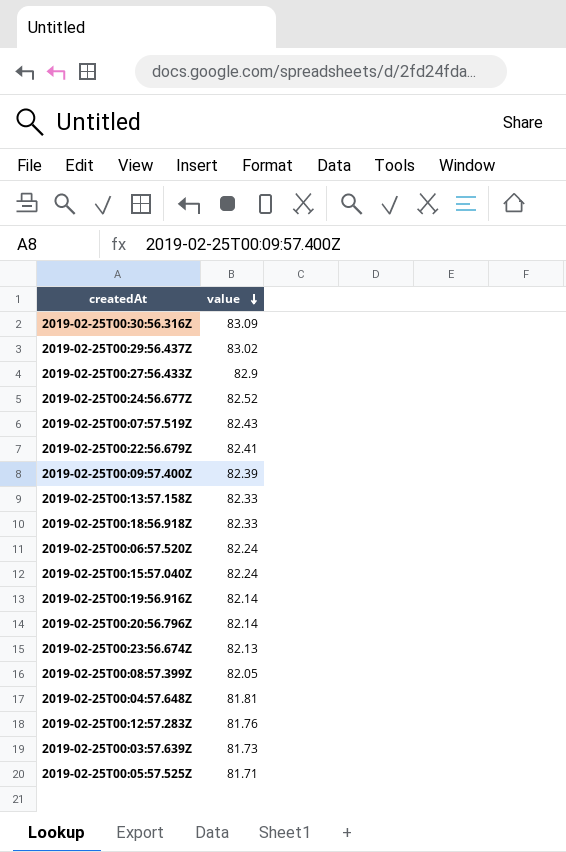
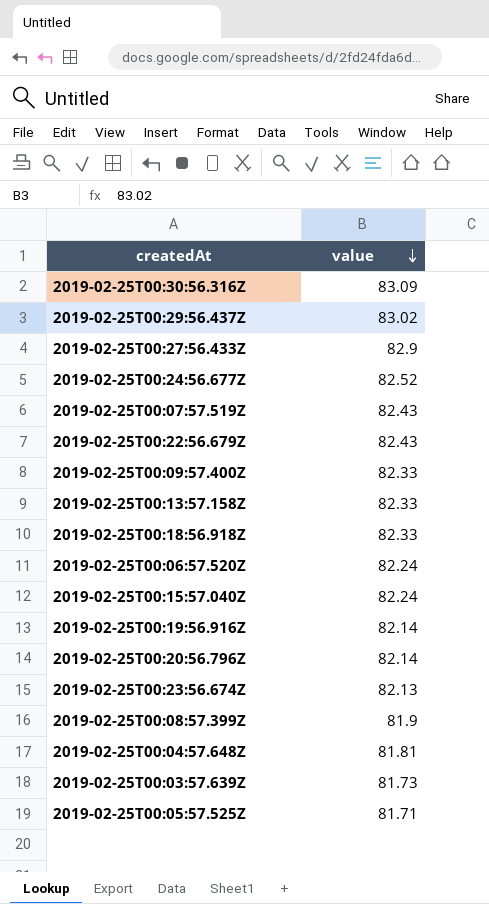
row 2019-02-25T00:12:57.283Z: 81.76 -> none
2019-02-25T00:22:56.679Z | value: 82.41 -> 82.43
2019-02-25T00:09:57.400Z | value: 82.39 -> 82.33
2019-02-25T00:08:57.399Z | value: 82.05 -> 81.9

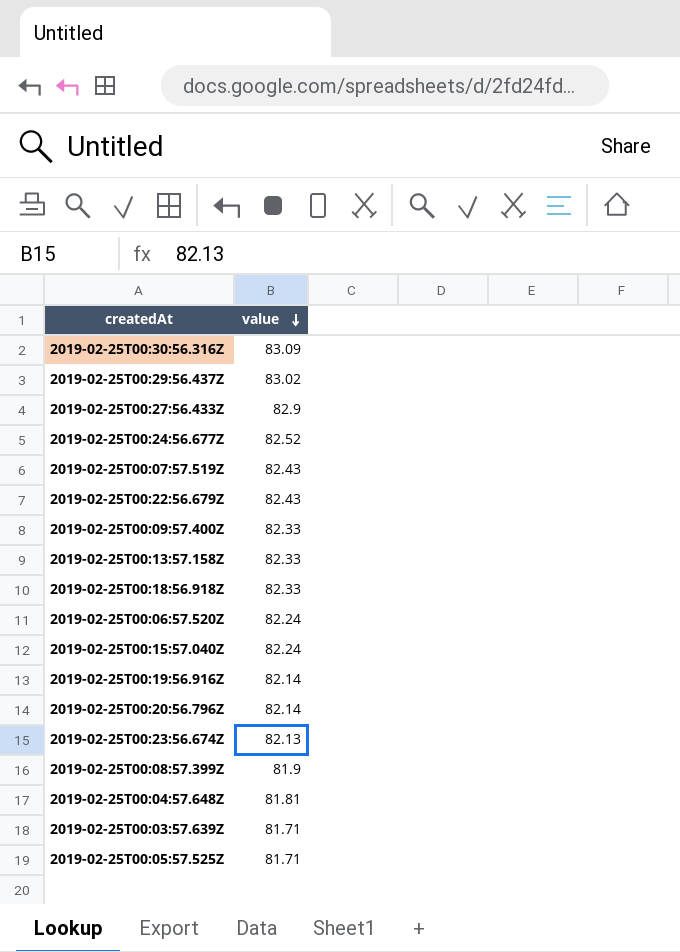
2019-02-25T00:03:57.639Z | value: 81.73 -> 81.71

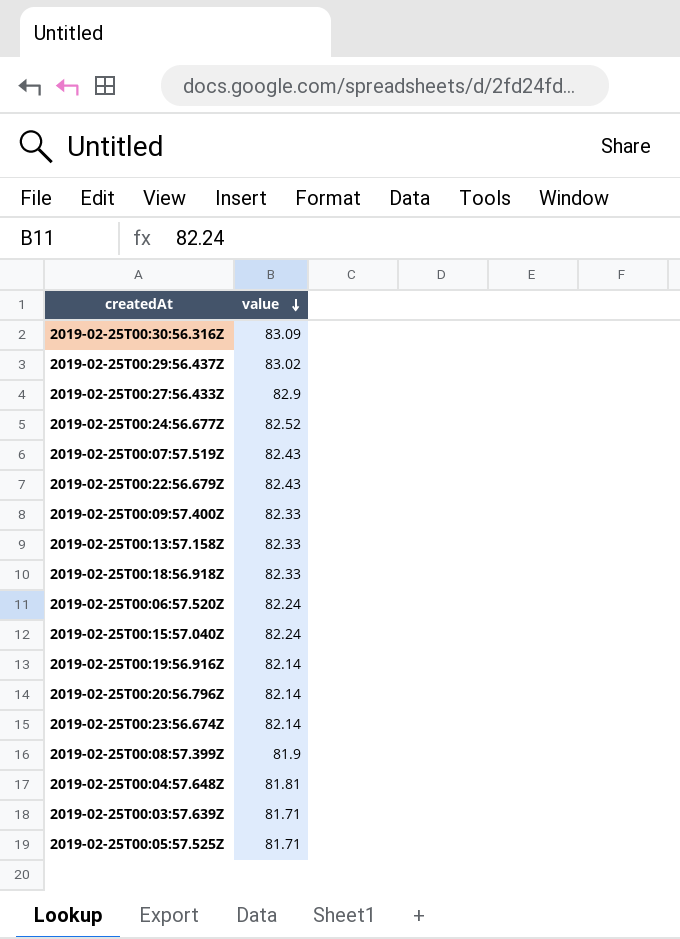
2019-02-25T00:23:56.674Z | value: 82.13 -> 82.14

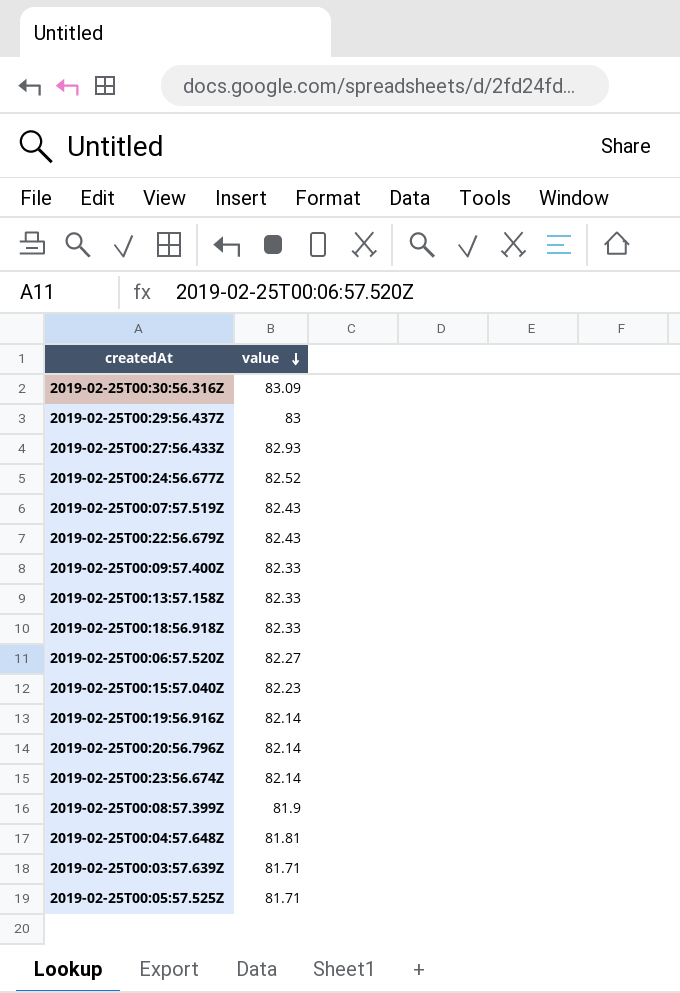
2019-02-25T00:29:56.437Z | value: 83.02 -> 83
2019-02-25T00:27:56.433Z | value: 82.9 -> 82.93
2019-02-25T00:06:57.520Z | value: 82.24 -> 82.27
2019-02-25T00:15:57.040Z | value: 82.24 -> 82.23

